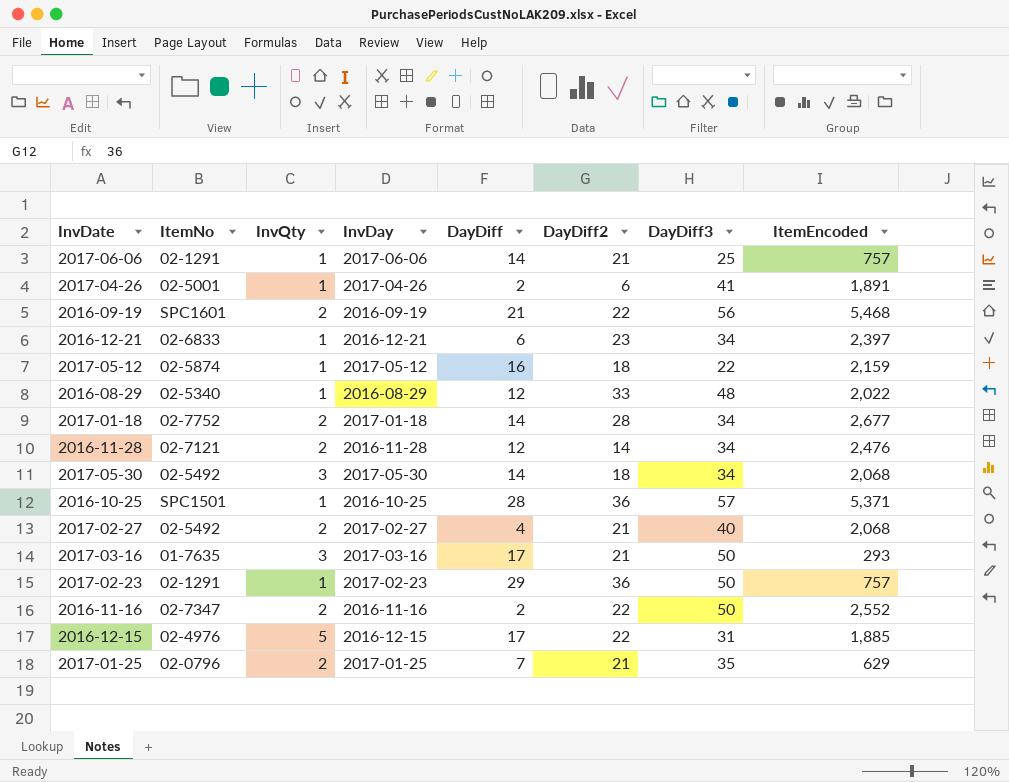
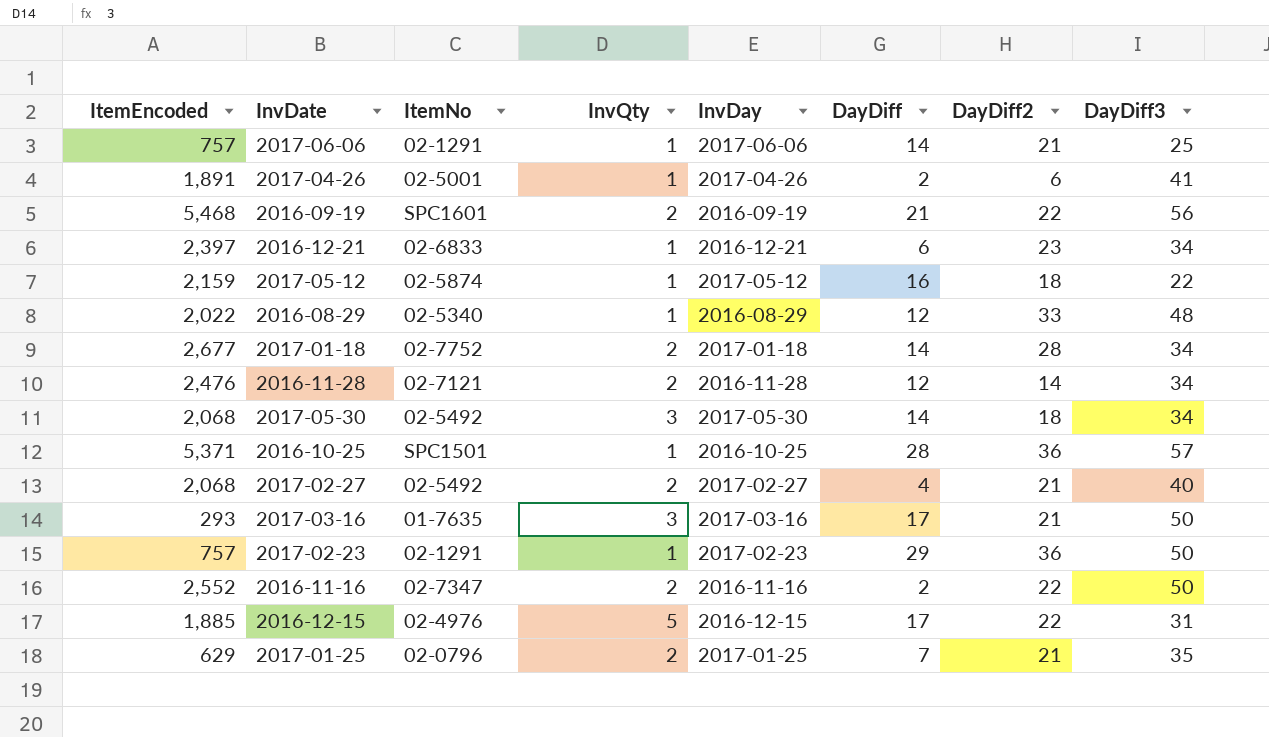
column ItemEncoded | position: 8 -> 1

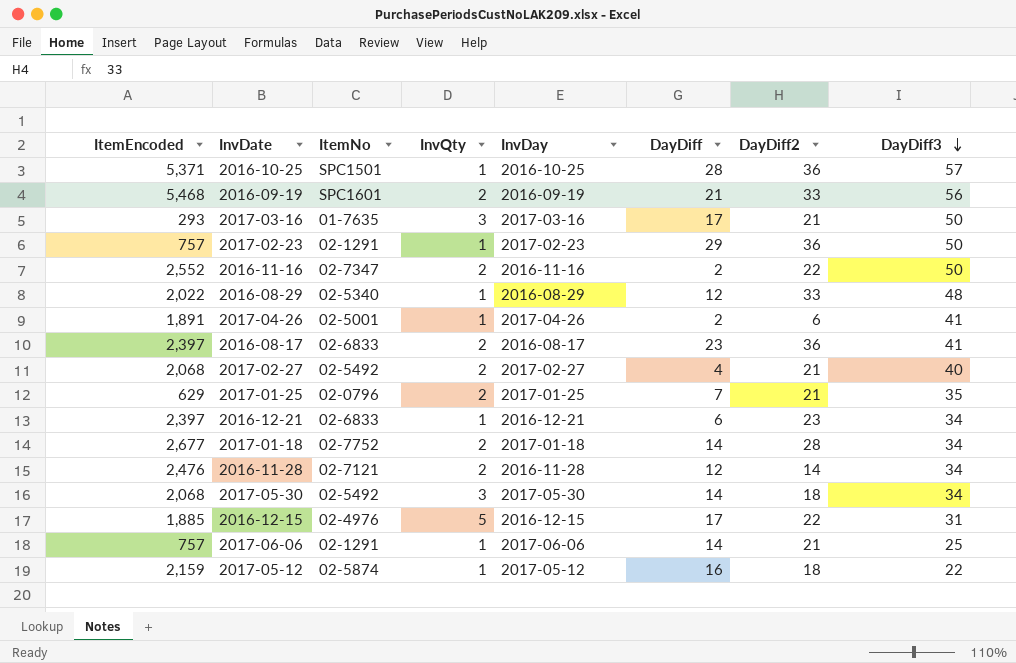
row order: none -> DayDiff3 descending
2016-09-19 | DayDiff2: 22 -> 33
row 2016-08-17: none -> 2,397 | 02-6833 | 2 | 2016-08-17 | 23 | 36 | 41

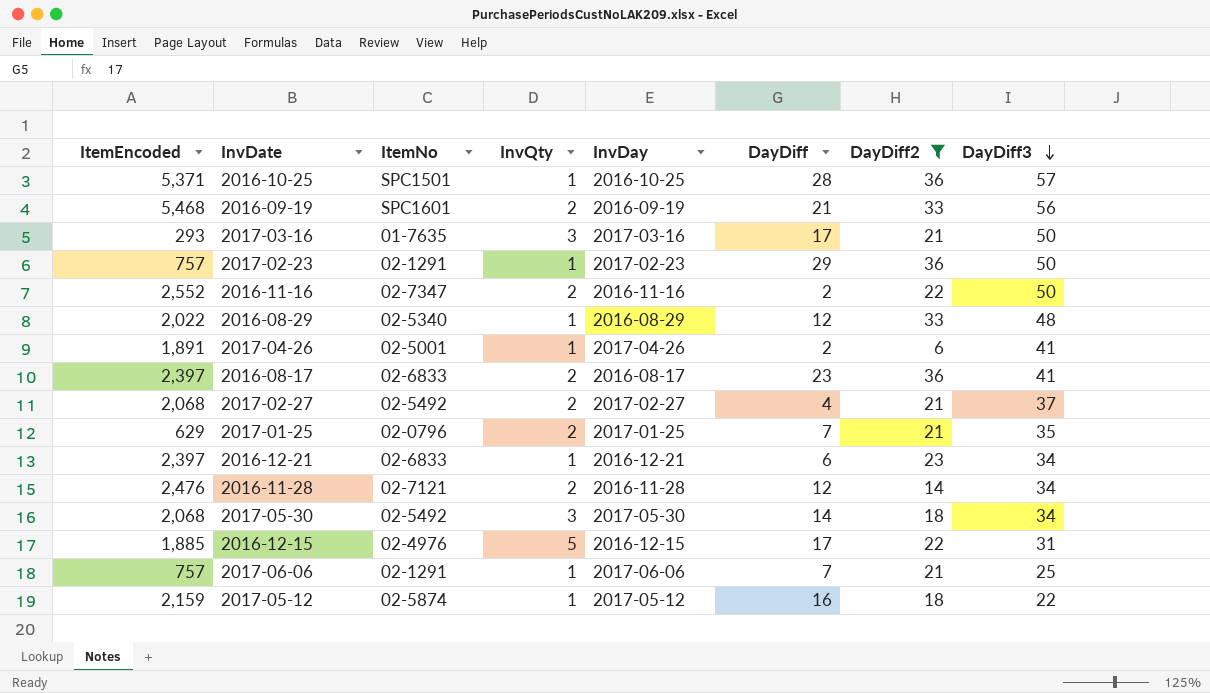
filter: none -> DayDiff2 != 28
2017-02-27 | DayDiff3: 40 -> 37
2017-06-06 | DayDiff: 14 -> 7

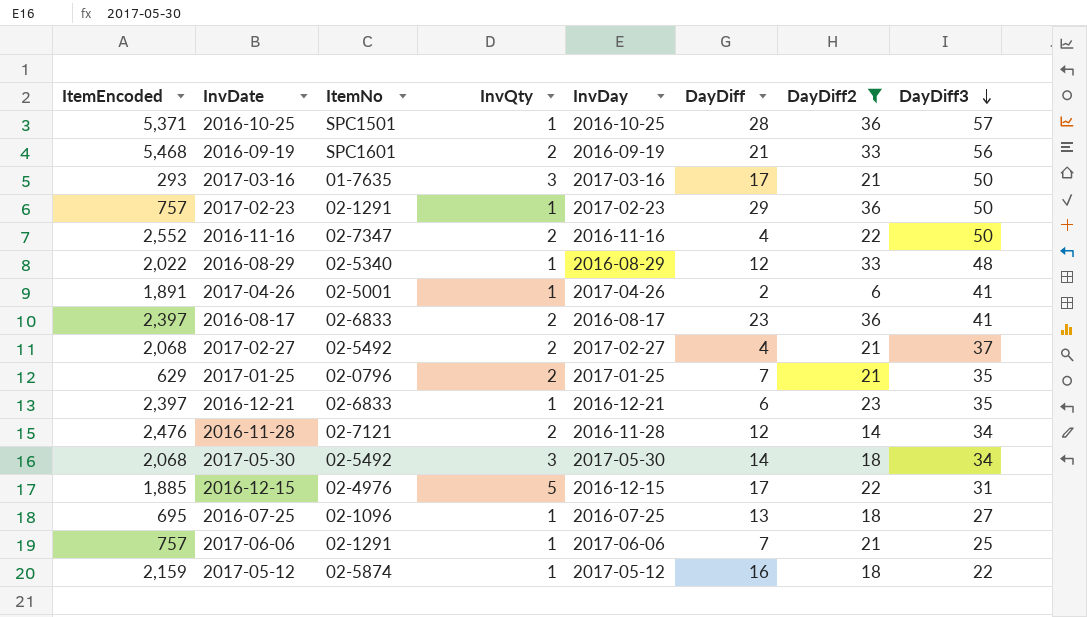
2016-11-16 | DayDiff: 2 -> 4
2016-12-21 | DayDiff3: 34 -> 35
row 2016-07-25: none -> 695 | 02-1096 | 1 | 2016-07-25 | 13 | 18 | 27

